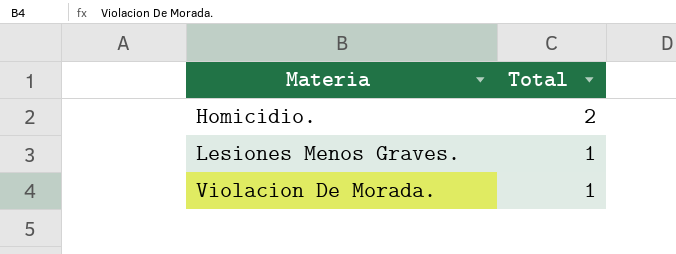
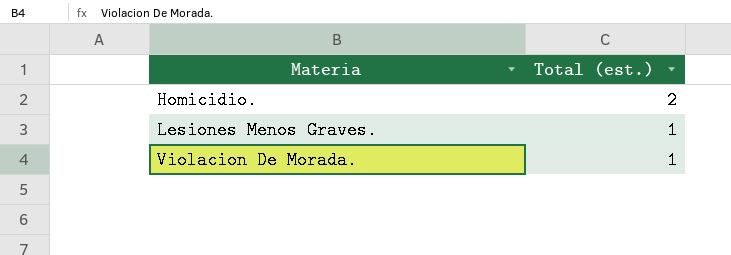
column name: Total -> Total (est.)

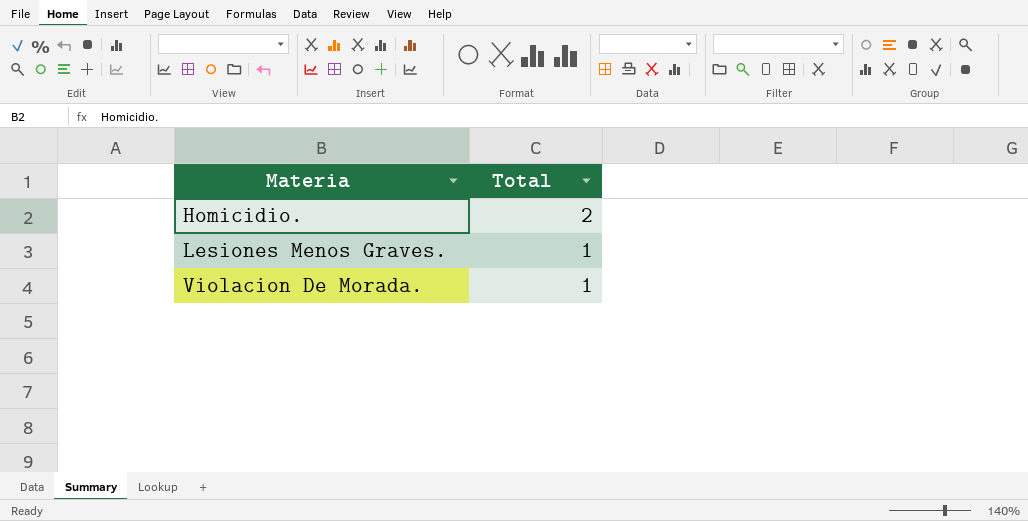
column name: Total (est.) -> Total

